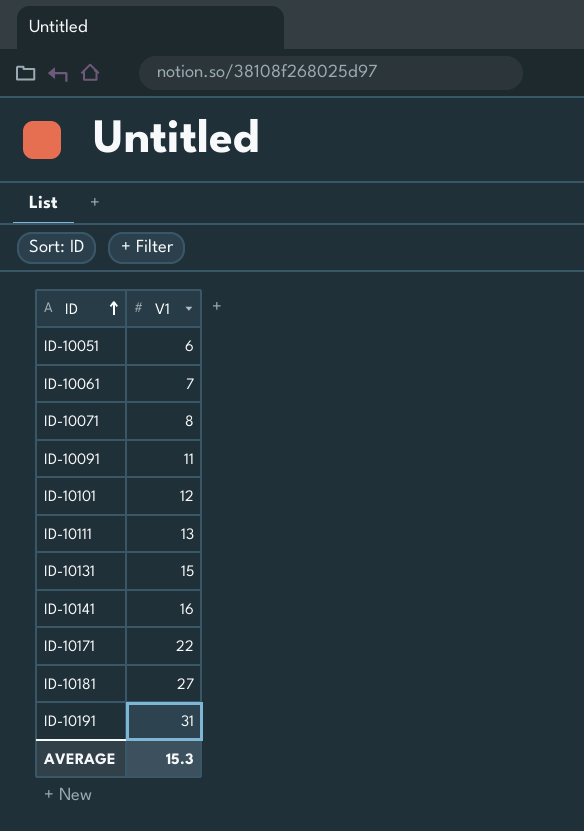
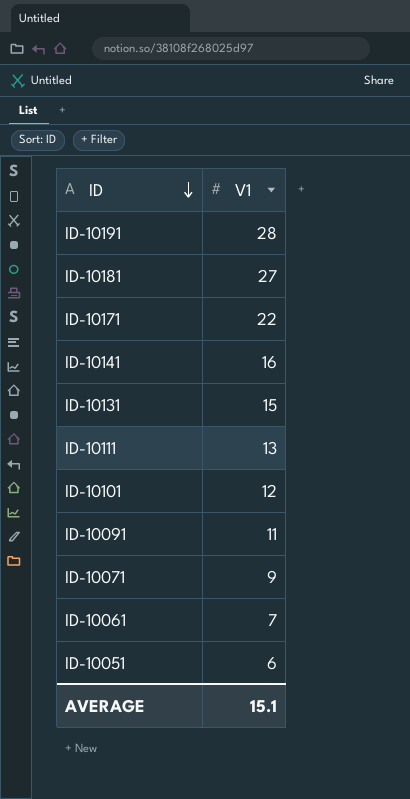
row order: ID ascending -> ID descending
ID-10191 | V1: 31 -> 28
ID-10071 | V1: 8 -> 9
AVERAGE | V1: 15.3 -> 15.1

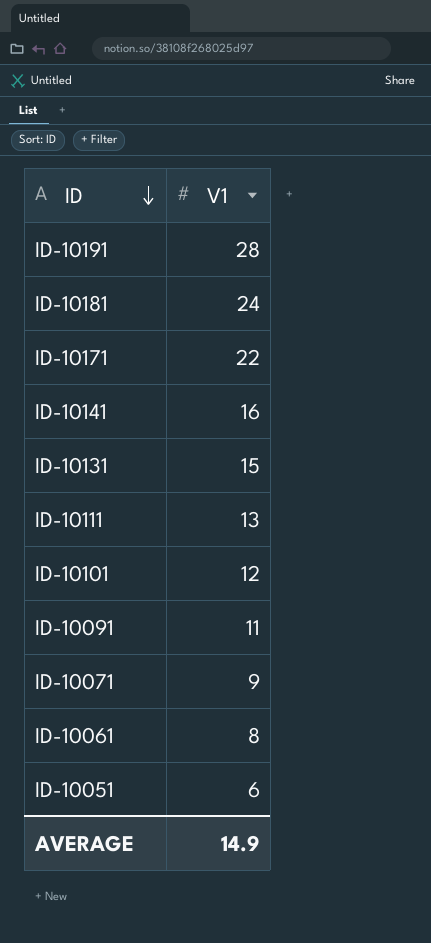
ID-10181 | V1: 27 -> 24
ID-10061 | V1: 7 -> 8
AVERAGE | V1: 15.1 -> 14.9

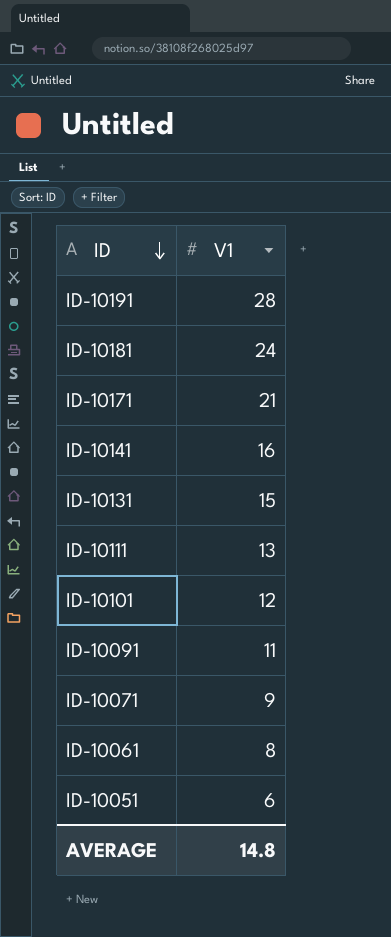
ID-10171 | V1: 22 -> 21
AVERAGE | V1: 14.9 -> 14.8

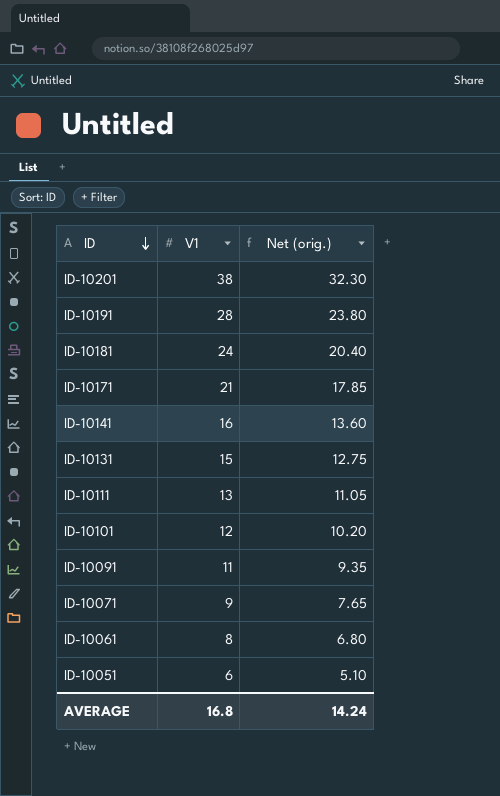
column Net (orig.) | formula: none -> [V1] * 0.85
row ID-10201: none -> 38 | 32.30
AVERAGE | V1: 14.8 -> 16.8

